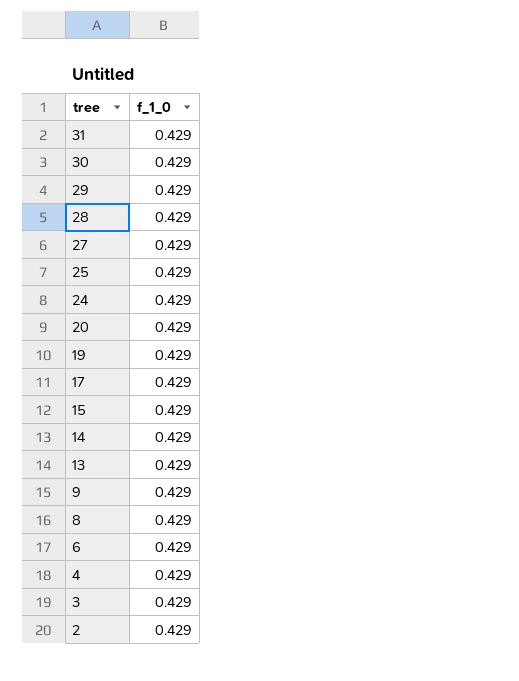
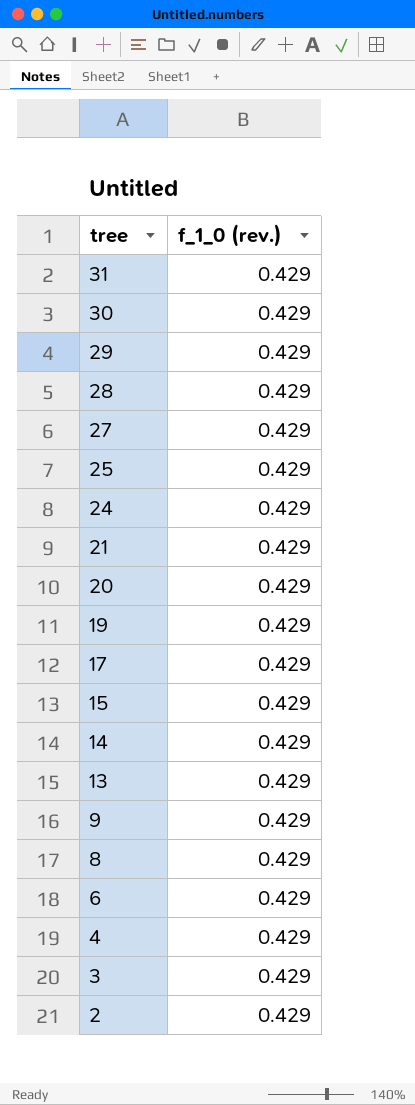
column name: f_1_0 -> f_1_0 (rev.)
row 21: none -> 0.429

